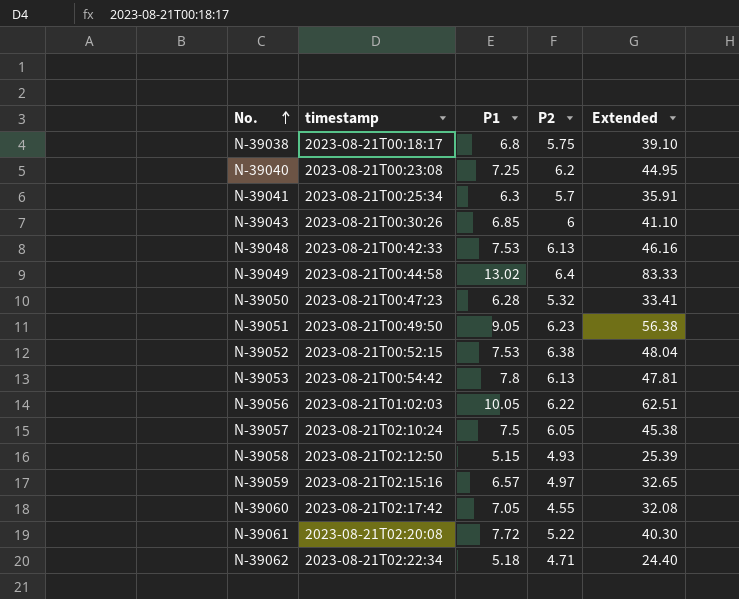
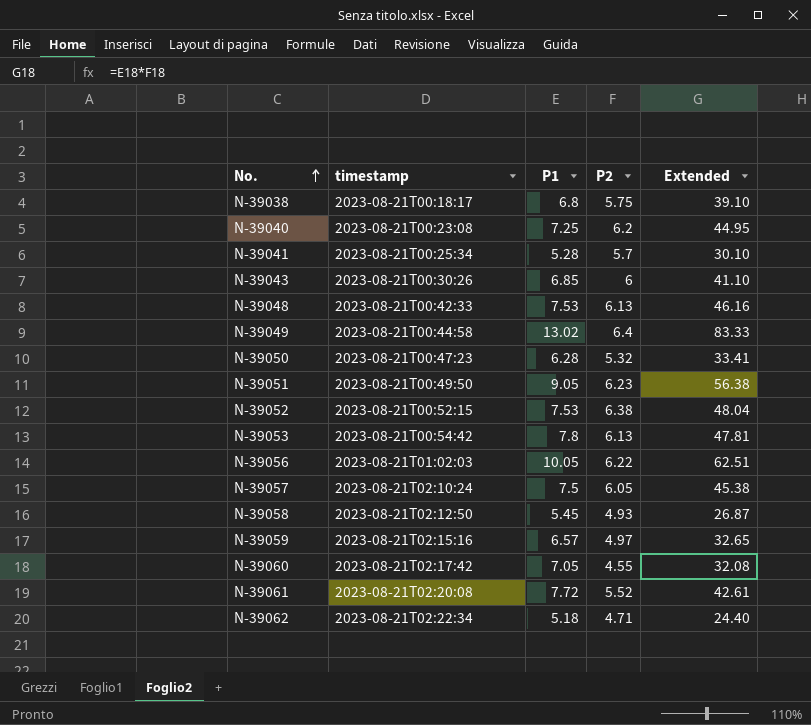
N-39041 | P1: 6.3 -> 5.28
N-39041 | Extended: 35.91 -> 30.10
N-39058 | P1: 5.15 -> 5.45
N-39058 | Extended: 25.39 -> 26.87
N-39061 | P2: 5.22 -> 5.52
N-39061 | Extended: 40.30 -> 42.61

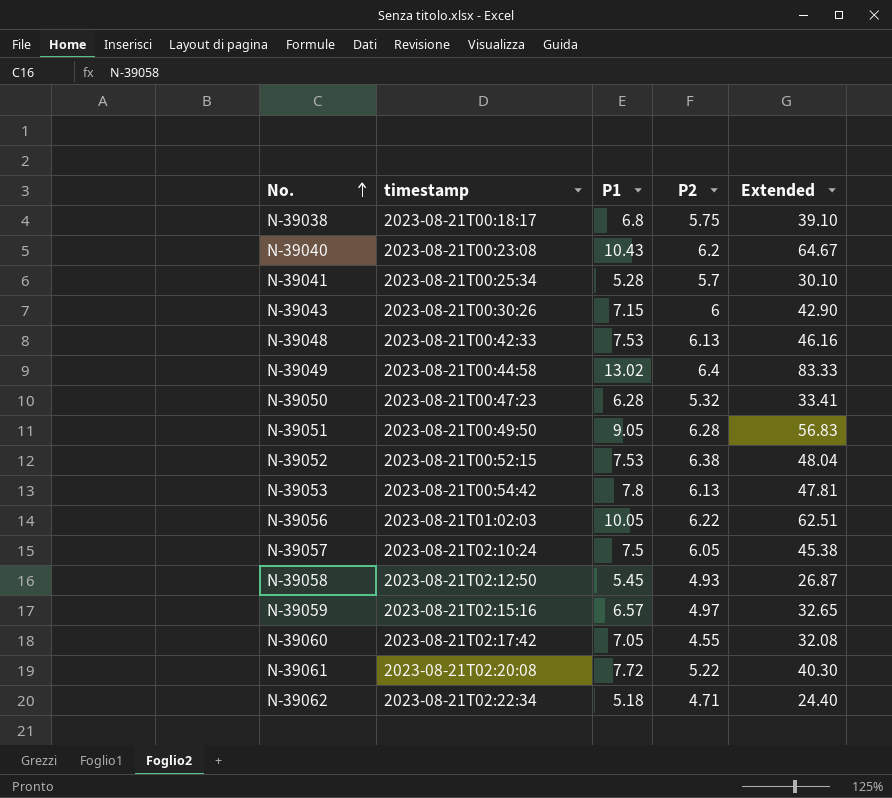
N-39040 | P1: 7.25 -> 10.43
N-39040 | Extended: 44.95 -> 64.67
N-39043 | P1: 6.85 -> 7.15
N-39043 | Extended: 41.10 -> 42.90
N-39051 | P2: 6.23 -> 6.28
N-39051 | Extended: 56.38 -> 56.83
N-39061 | P2: 5.52 -> 5.22
N-39061 | Extended: 42.61 -> 40.30

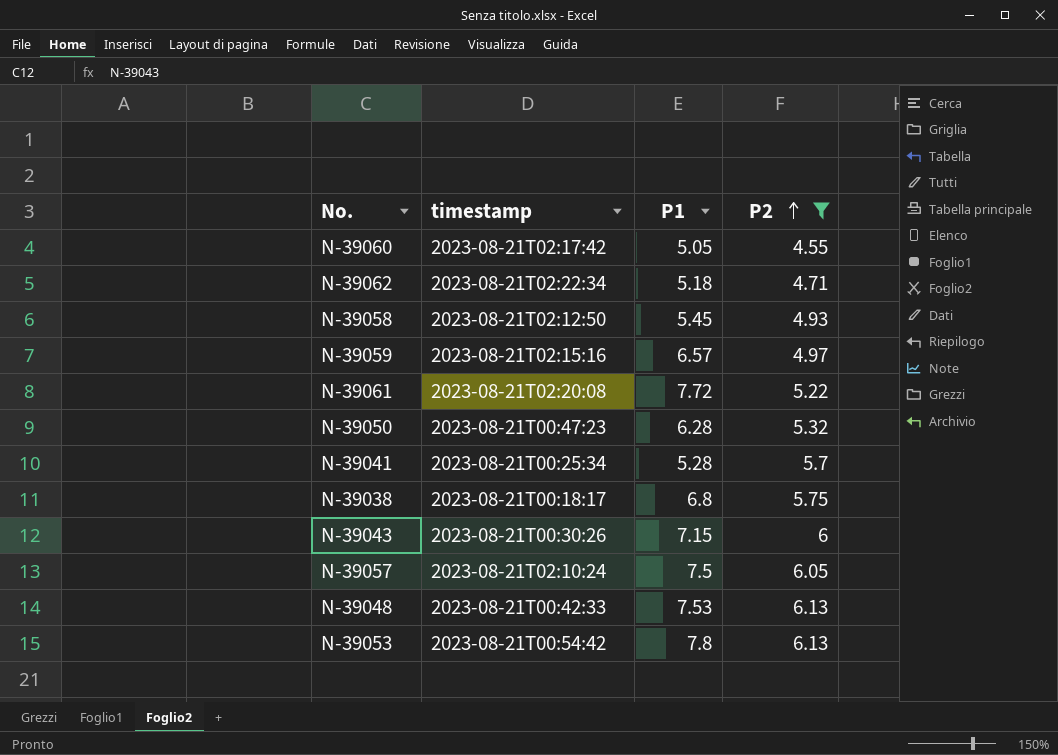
filter: none -> P2 <= 6.13
row order: No. ascending -> P2 ascending
column Extended | formula: [P1] * [P2] -> none
N-39060 | P1: 7.05 -> 5.05

